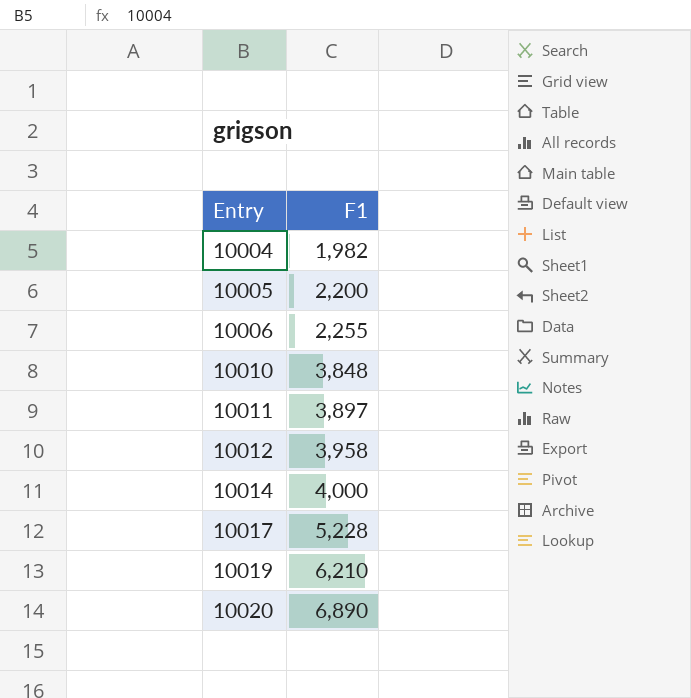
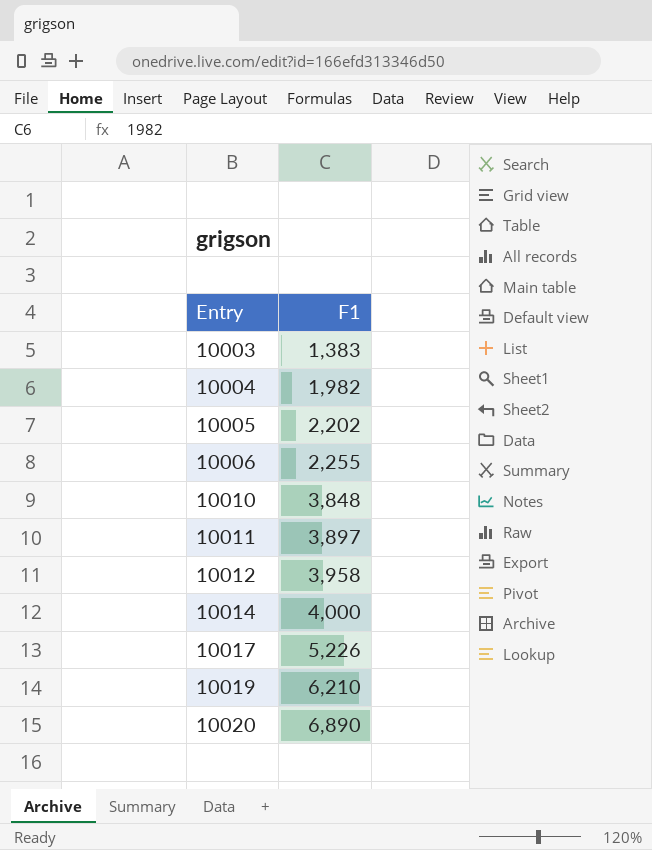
row 10003: none -> 1,383
10005 | F1: 2,200 -> 2,202
10017 | F1: 5,228 -> 5,226

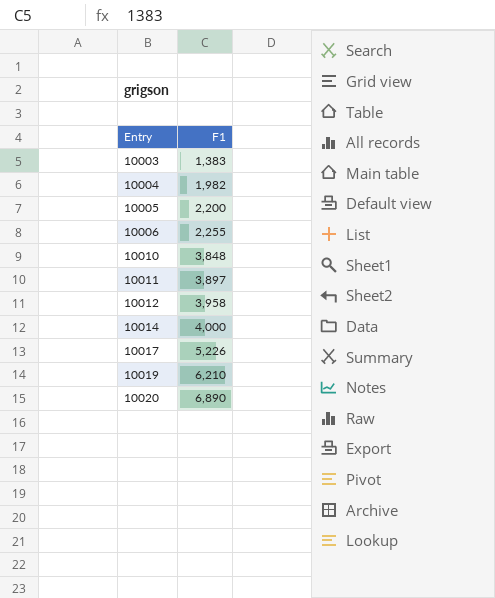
10005 | F1: 2,202 -> 2,200

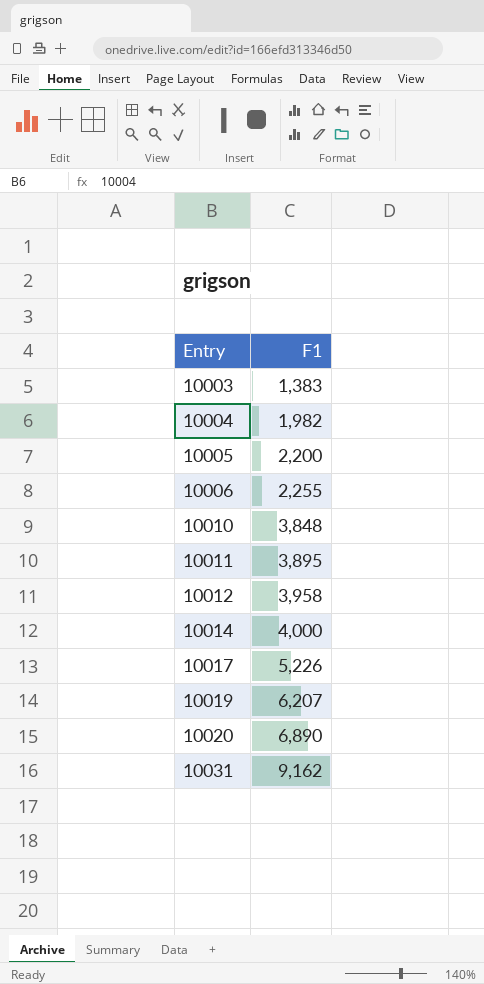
10011 | F1: 3,897 -> 3,895
10019 | F1: 6,210 -> 6,207
row 10031: none -> 9,162

